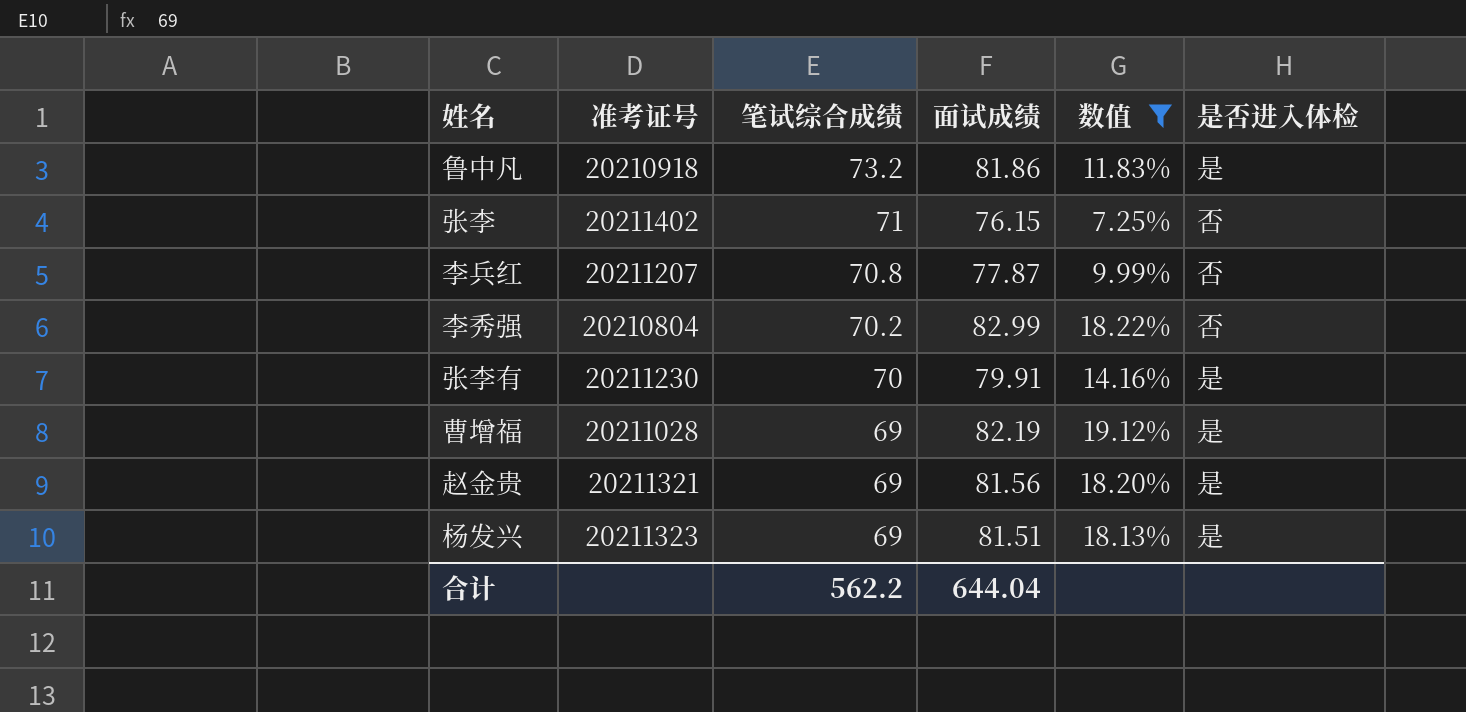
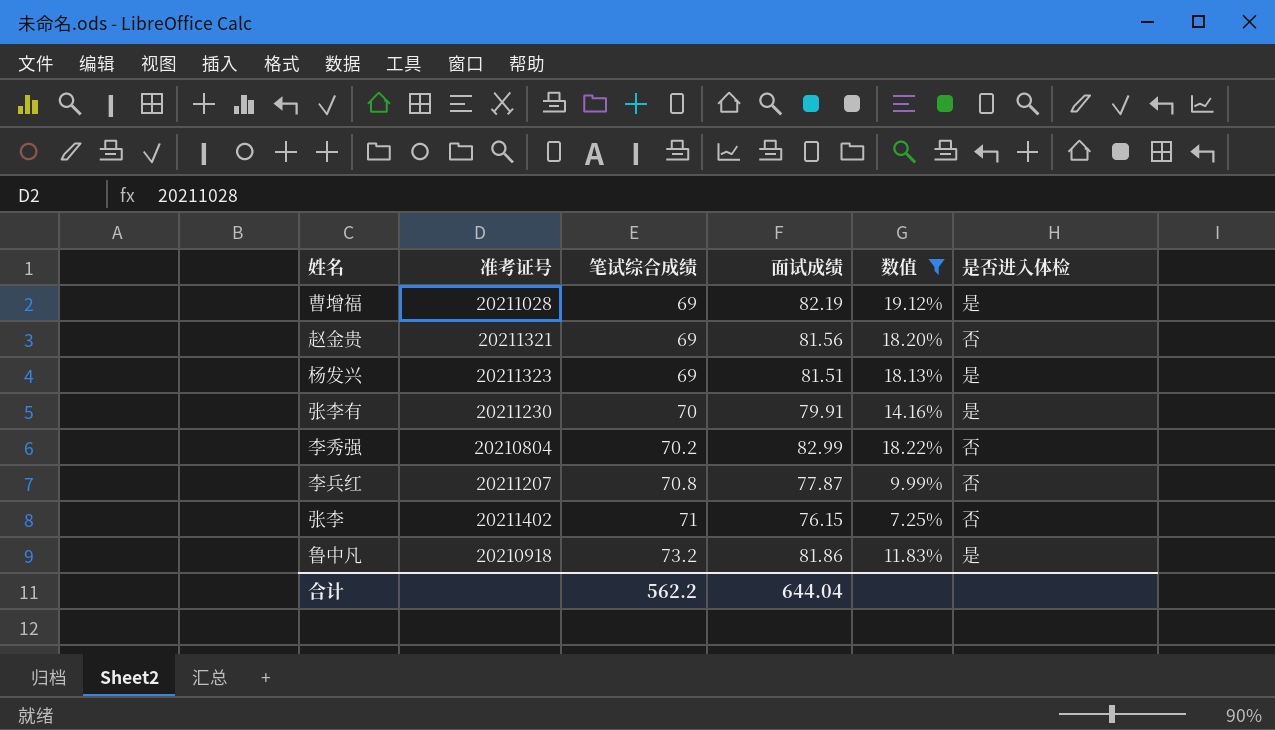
row order: 笔试综合成绩 descending -> 笔试综合成绩 ascending
赵金贵 | 是否进入体检: 是 -> 否

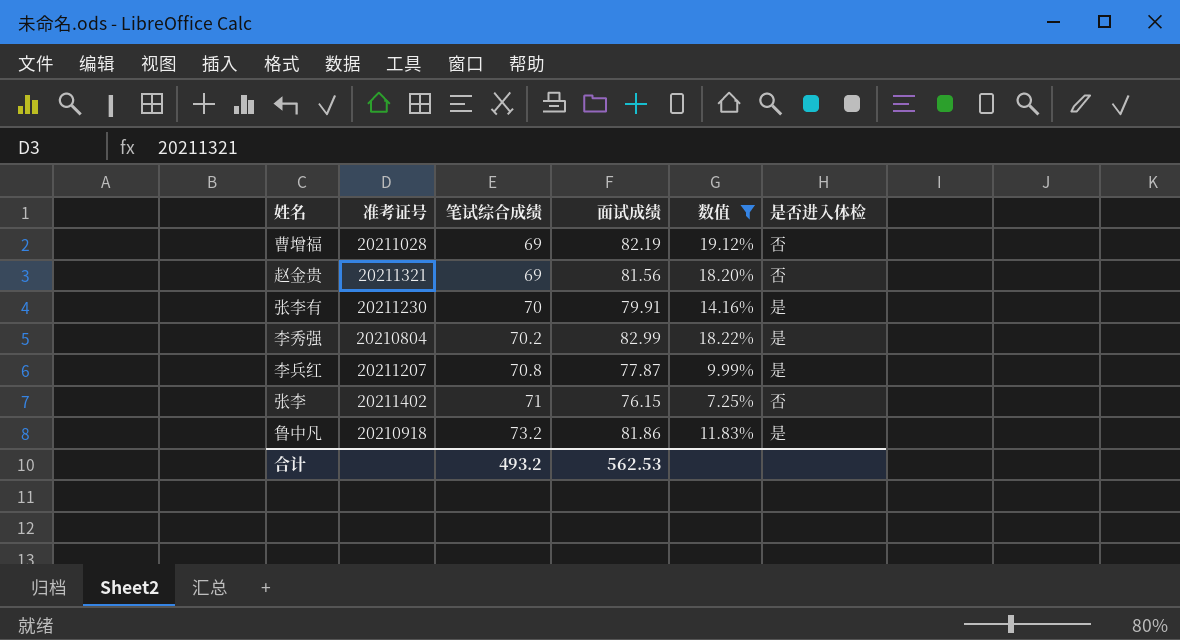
row 杨发兴: 20211323 | 69 | 81.51 | 18.13% | 是 -> none
曹增福 | 是否进入体检: 是 -> 否
李秀强 | 是否进入体检: 否 -> 是
李兵红 | 是否进入体检: 否 -> 是
合计 | 笔试综合成绩: 562.2 -> 493.2
合计 | 面试成绩: 644.04 -> 562.53

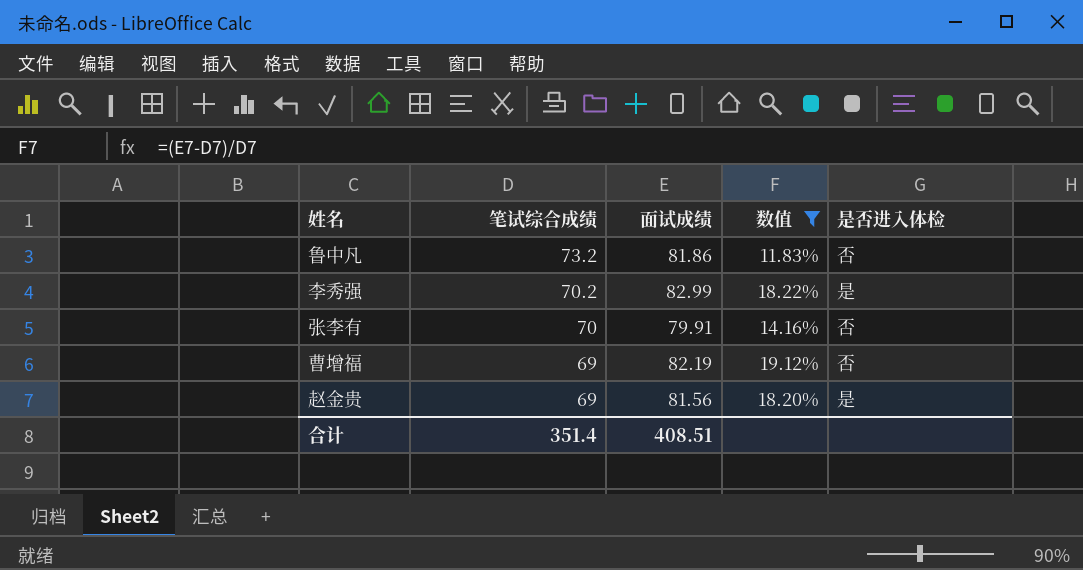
row order: 笔试综合成绩 ascending -> 笔试综合成绩 descending
column 准考证号 | position: 2 -> none
row 李兵红: 20211207 | 70.8 | 77.87 | 9.99% | 是 -> none
row 张李: 20211402 | 71 | 76.15 | 7.25% | 否 -> none
鲁中凡 | 是否进入体检: 是 -> 否
张李有 | 是否进入体检: 是 -> 否
赵金贵 | 是否进入体检: 否 -> 是
合计 | 笔试综合成绩: 493.2 -> 351.4
合计 | 面试成绩: 562.53 -> 408.51

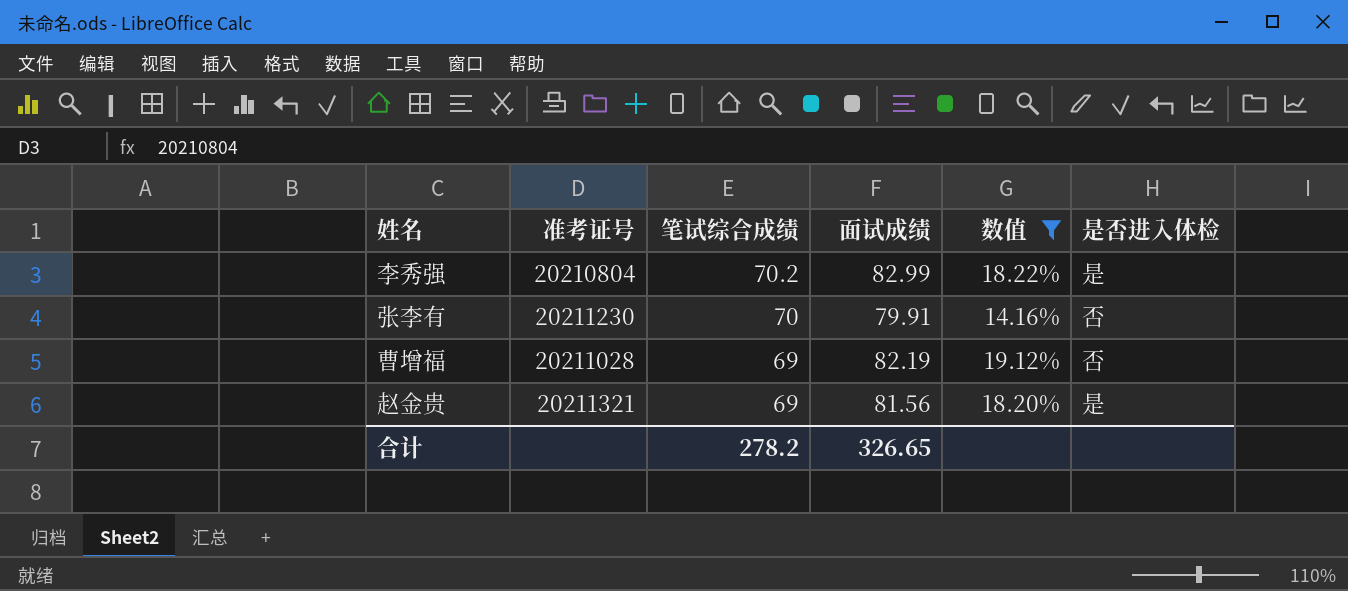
column 准考证号 | position: none -> 2
row 鲁中凡: 73.2 | 81.86 | 11.83% | 否 -> none
合计 | 笔试综合成绩: 351.4 -> 278.2
合计 | 面试成绩: 408.51 -> 326.65

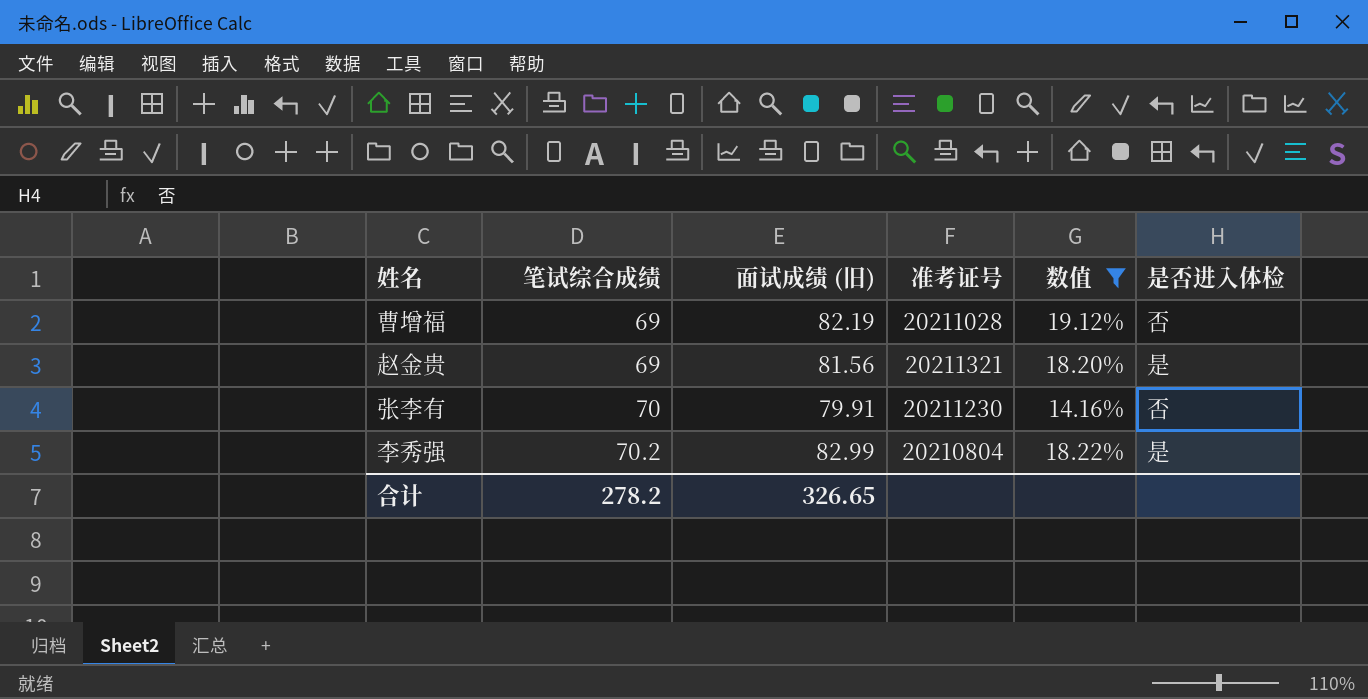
row order: 笔试综合成绩 descending -> 笔试综合成绩 ascending
column name: 面试成绩 -> 面试成绩 (旧)
column 准考证号 | position: 2 -> 4

